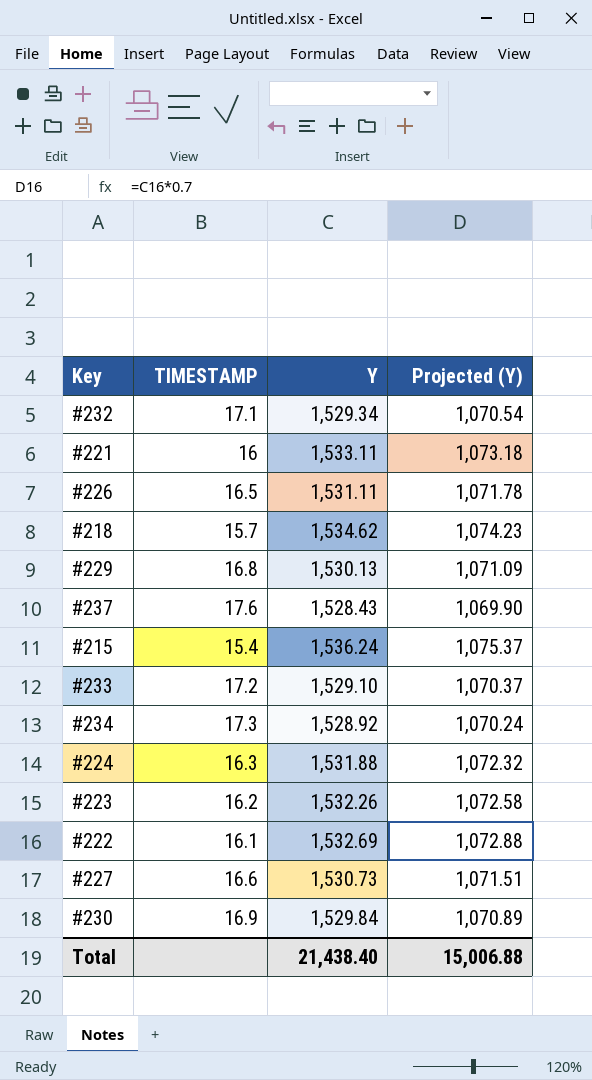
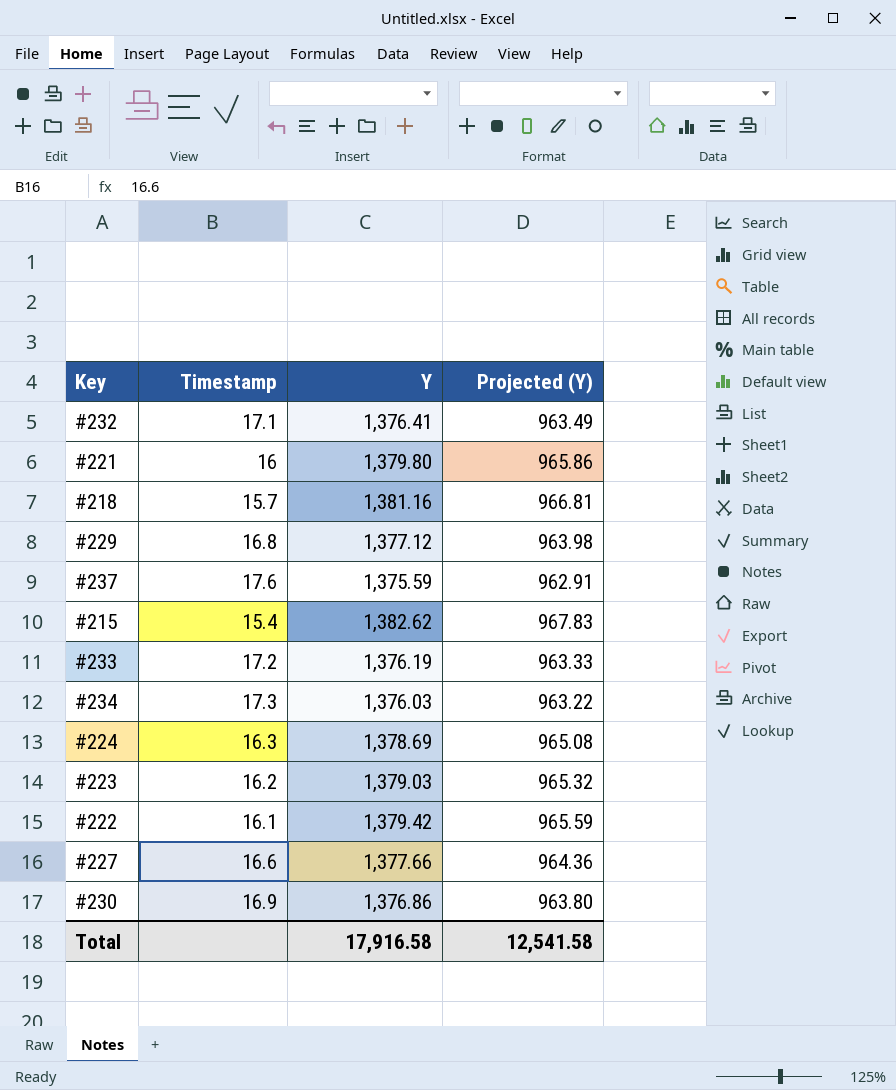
column name: TIMESTAMP -> Timestamp
row #226: 16.5 | 1,531.11 | 1,071.78 -> none
#232 | Y: 1,529.34 -> 1,376.41
#232 | Projected (Y): 1,070.54 -> 963.49
#221 | Y: 1,533.11 -> 1,379.80
#221 | Projected (Y): 1,073.18 -> 965.86
#218 | Y: 1,534.62 -> 1,381.16
#218 | Projected (Y): 1,074.23 -> 966.81
#229 | Y: 1,530.13 -> 1,377.12
#229 | Projected (Y): 1,071.09 -> 963.98
#237 | Y: 1,528.43 -> 1,375.59
#237 | Projected (Y): 1,069.90 -> 962.91
#215 | Y: 1,536.24 -> 1,382.62
#215 | Projected (Y): 1,075.37 -> 967.83
#233 | Y: 1,529.10 -> 1,376.19
#233 | Projected (Y): 1,070.37 -> 963.33
#234 | Y: 1,528.92 -> 1,376.03
#234 | Projected (Y): 1,070.24 -> 963.22
#224 | Y: 1,531.88 -> 1,378.69
#224 | Projected (Y): 1,072.32 -> 965.08
#223 | Y: 1,532.26 -> 1,379.03
#223 | Projected (Y): 1,072.58 -> 965.32
#222 | Y: 1,532.69 -> 1,379.42
#222 | Projected (Y): 1,072.88 -> 965.59
#227 | Y: 1,530.73 -> 1,377.66
#227 | Projected (Y): 1,071.51 -> 964.36
#230 | Y: 1,529.84 -> 1,376.86
#230 | Projected (Y): 1,070.89 -> 963.80
Total | Y: 21,438.40 -> 17,916.58
Total | Projected (Y): 15,006.88 -> 12,541.58

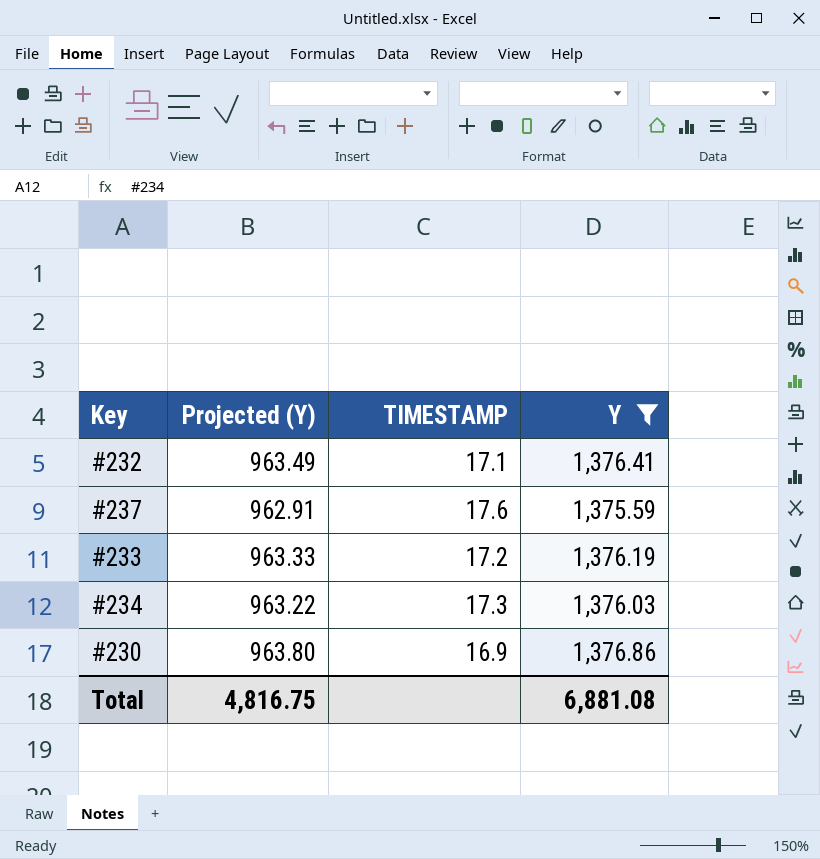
filter: none -> Y <= 1,376.86
column Projected (Y) | position: 4 -> 2
column name: Timestamp -> TIMESTAMP
Total | Projected (Y): 12,541.58 -> 4,816.75
Total | Y: 17,916.58 -> 6,881.08

